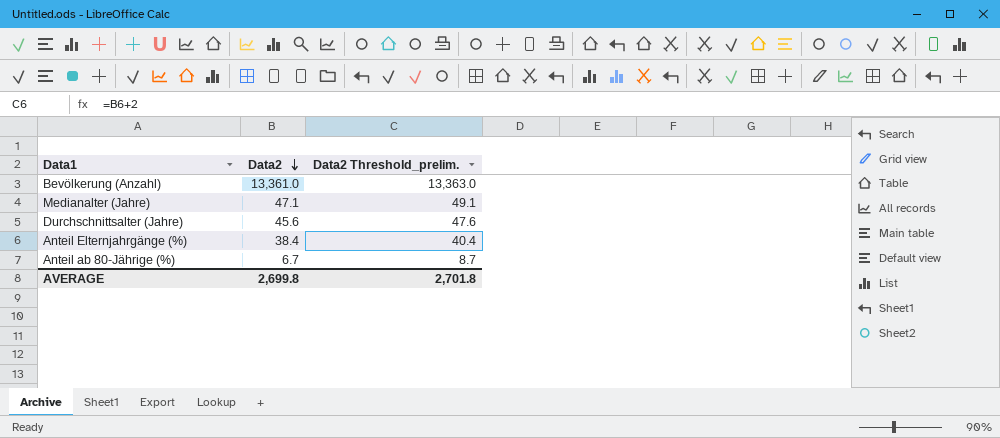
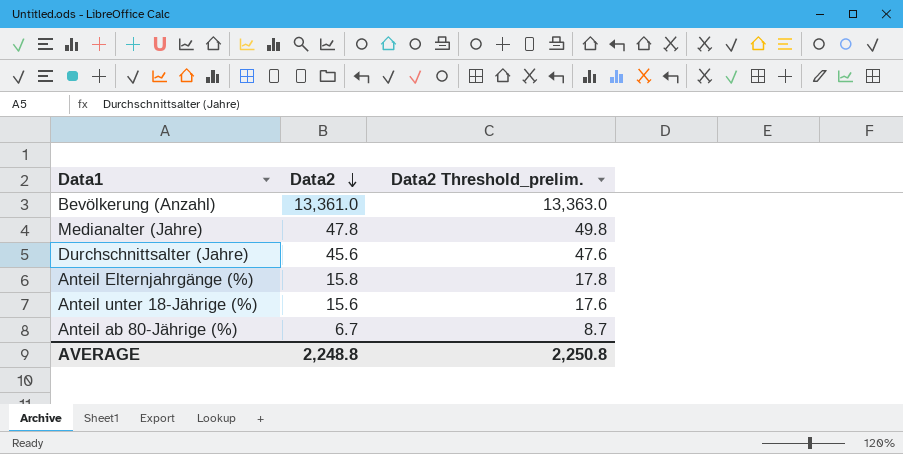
Medianalter (Jahre) | Data2: 47.1 -> 47.8
Medianalter (Jahre) | Data2 Threshold_prelim.: 49.1 -> 49.8
Anteil Elternjahrgänge (%) | Data2: 38.4 -> 15.8
Anteil Elternjahrgänge (%) | Data2 Threshold_prelim.: 40.4 -> 17.8
row Anteil unter 18-Jährige (%): none -> 15.6 | 17.6
AVERAGE | Data2: 2,699.8 -> 2,248.8
AVERAGE | Data2 Threshold_prelim.: 2,701.8 -> 2,250.8

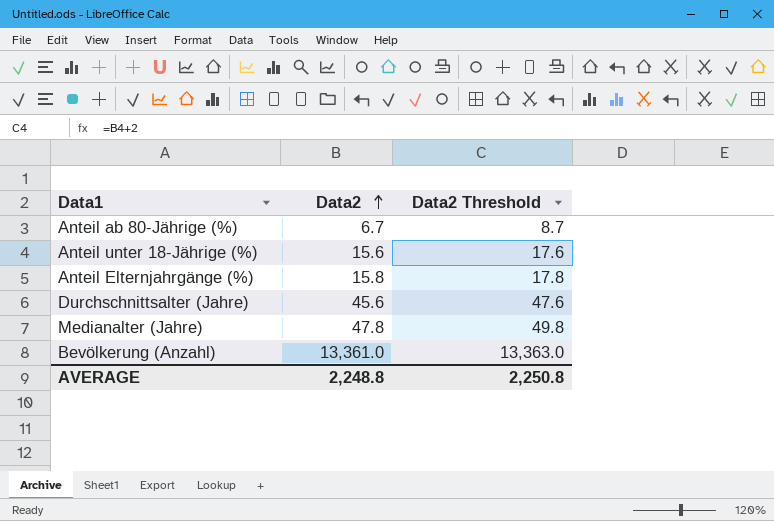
row order: Data2 descending -> Data2 ascending
column name: Data2 Threshold_prelim. -> Data2 Threshold

